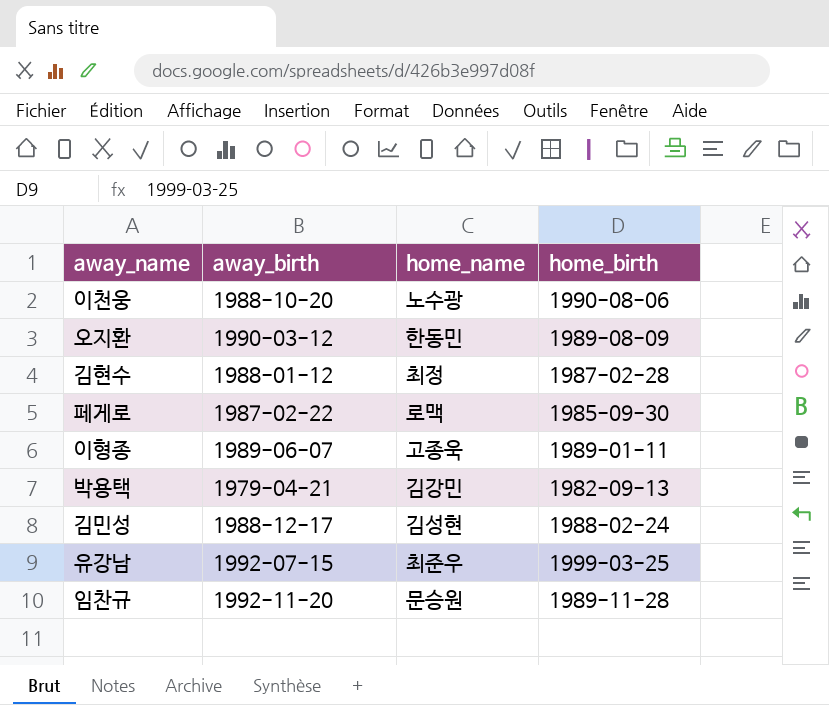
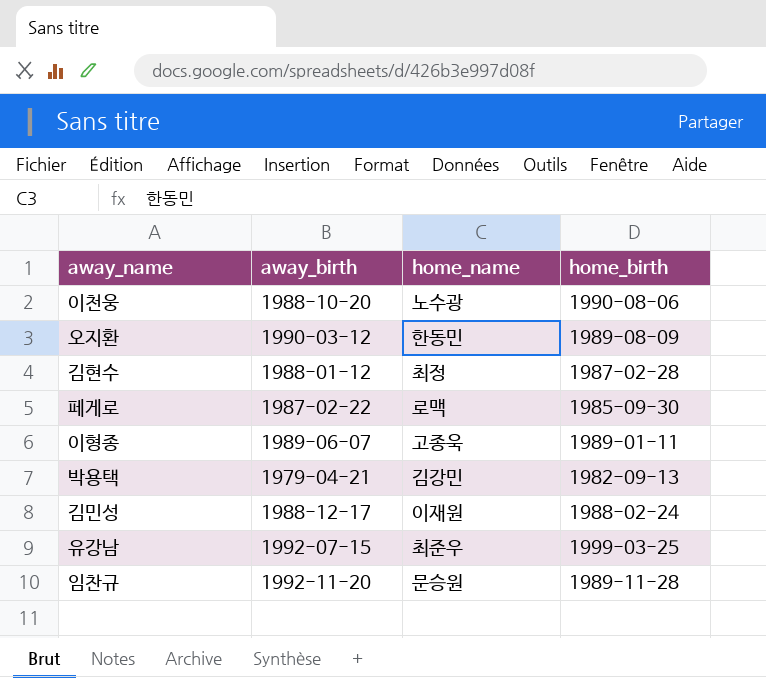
김민성 | home_name: 김성현 -> 이재원

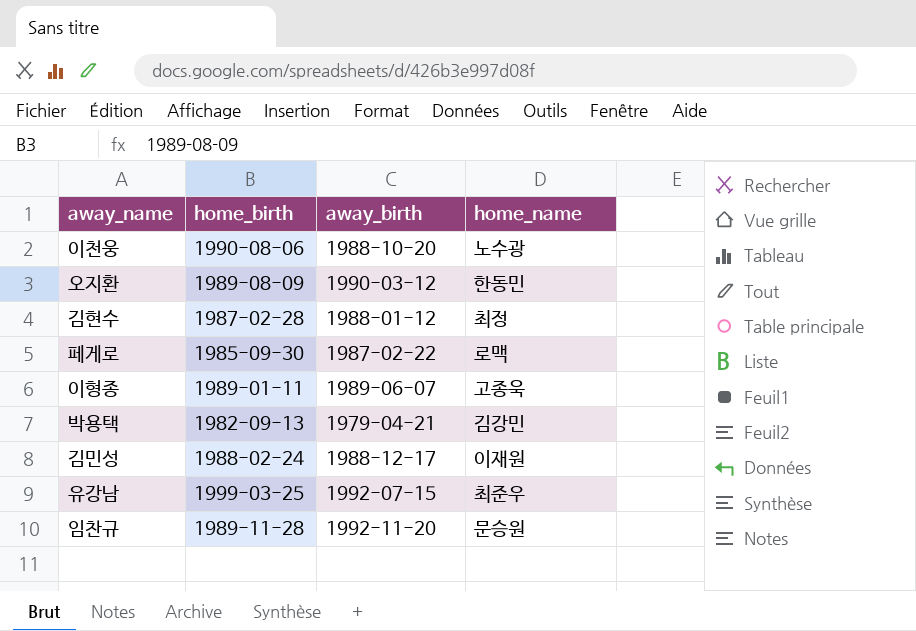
column home_birth | position: 4 -> 2

